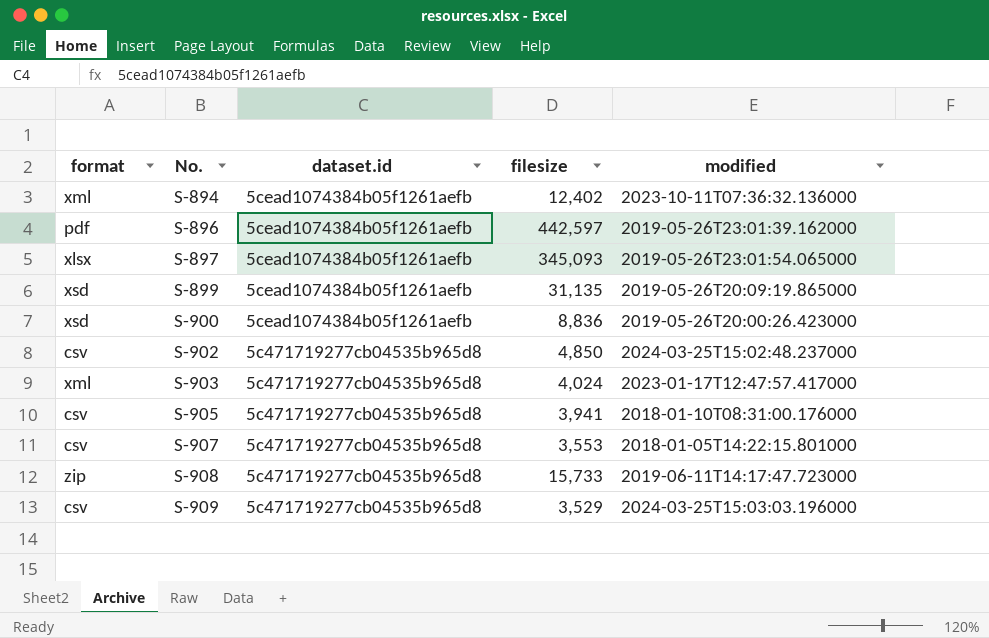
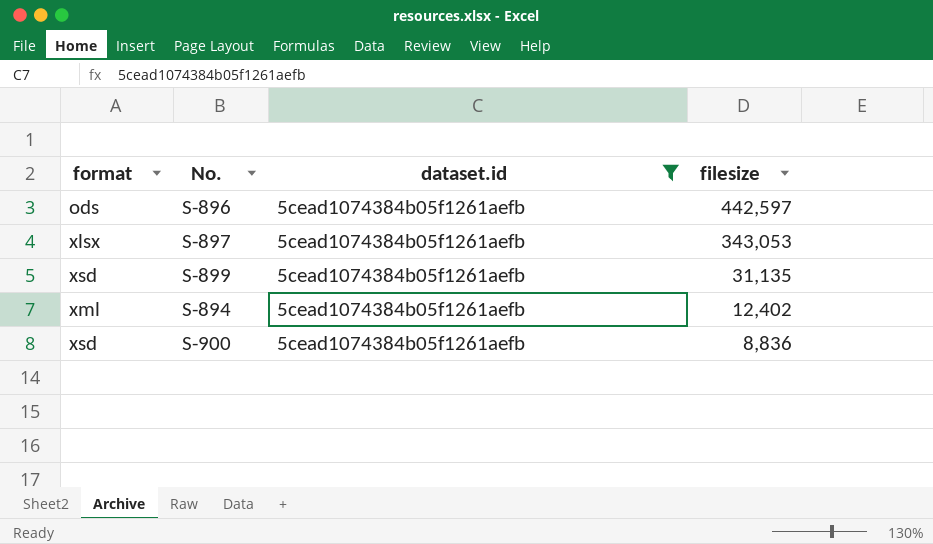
filter: none -> dataset.id = 5cead1074384b05f1261aefb
row order: No. ascending -> filesize descending
column modified | position: 5 -> none
S-896 | format: pdf -> ods
S-897 | filesize: 345,093 -> 343,053

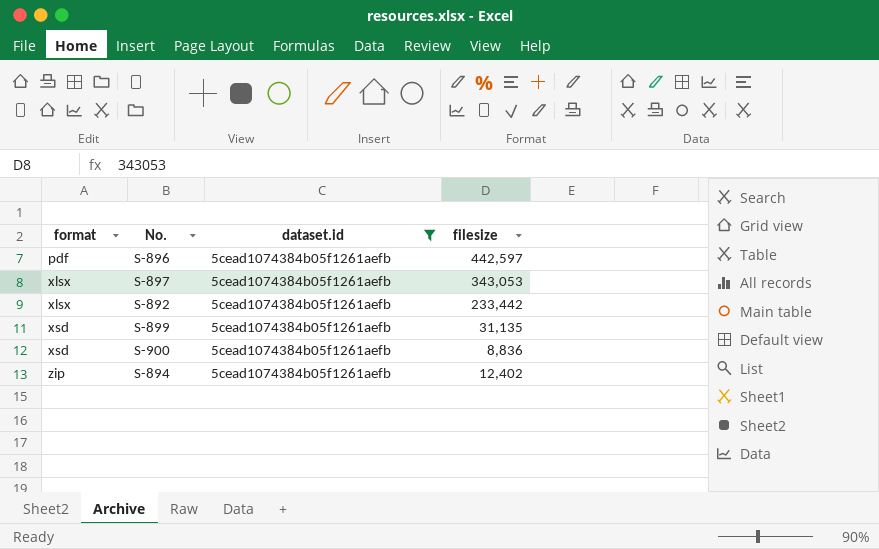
row order: filesize descending -> format ascending
S-896 | format: ods -> pdf
row S-892: none -> xlsx | 5cead1074384b05f1261aefb | 233,442
S-894 | format: xml -> zip

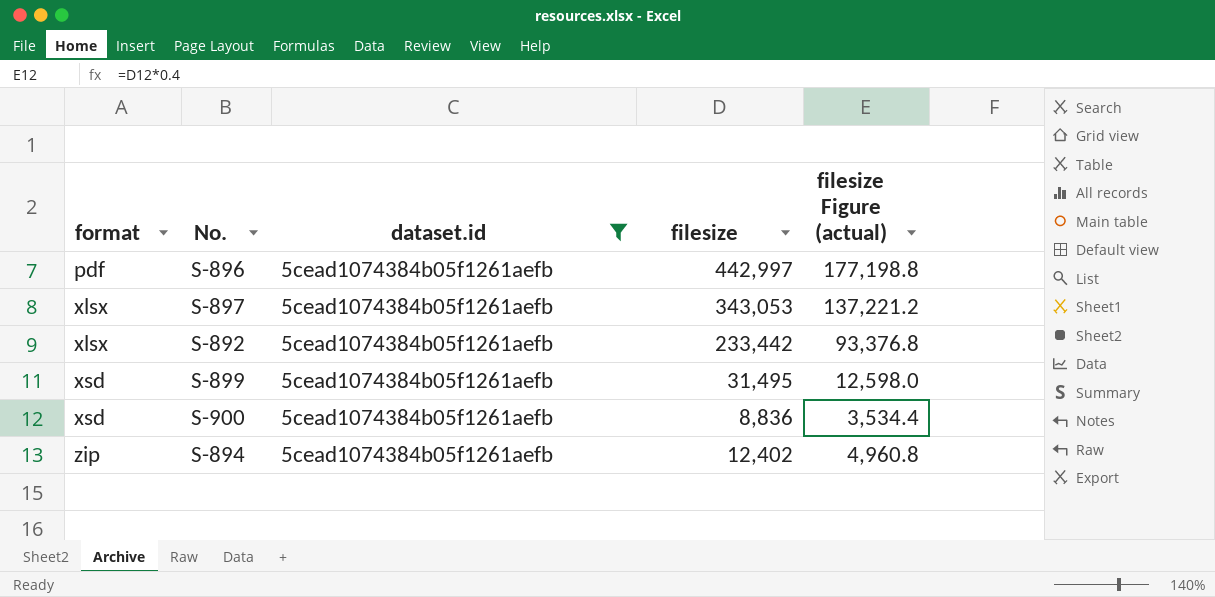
column filesize Figure (actual) | formula: none -> [filesize] * 0.4
S-896 | filesize: 442,597 -> 442,997
S-899 | filesize: 31,135 -> 31,495

